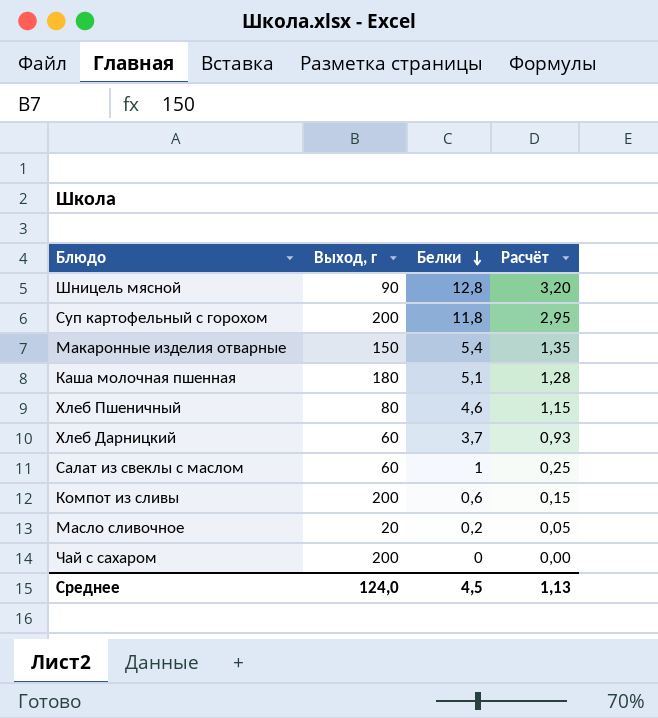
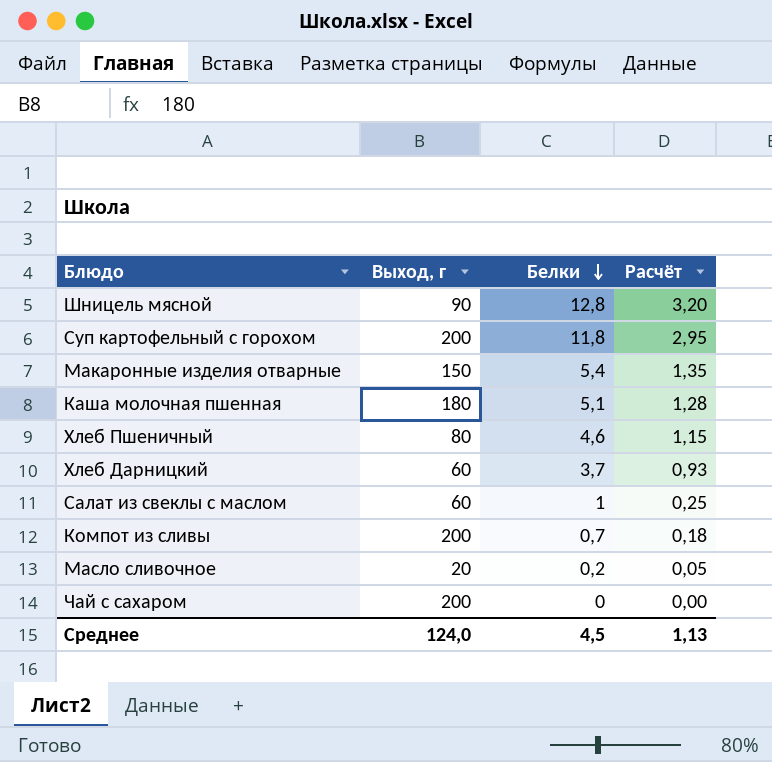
Компот из сливы | Белки: 0,6 -> 0,7
Компот из сливы | Расчёт: 0,15 -> 0,18

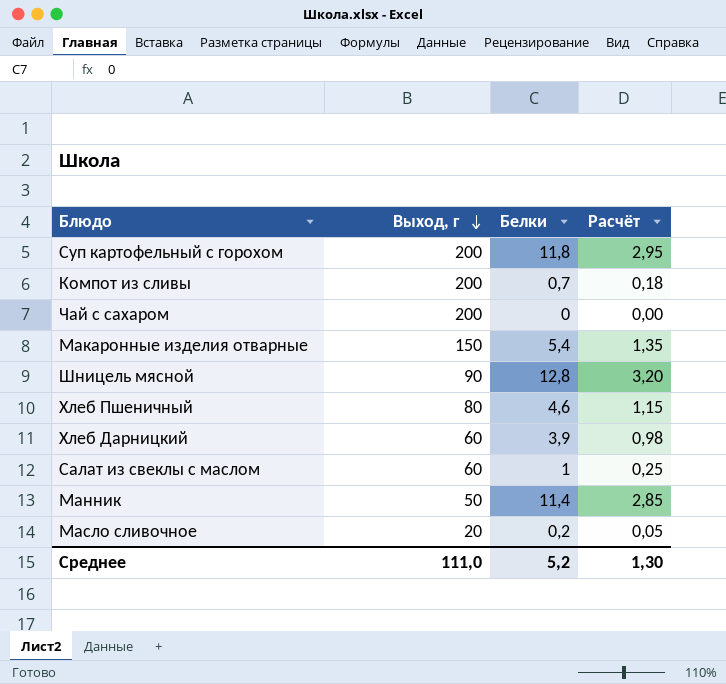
row order: Белки descending -> Выход, г descending
row Каша молочная пшенная: 180 | 5,1 | 1,28 -> none
Хлеб Дарницкий | Белки: 3,7 -> 3,9
Хлеб Дарницкий | Расчёт: 0,93 -> 0,98
row Манник: none -> 50 | 11,4 | 2,85
Среднее | Выход, г: 124,0 -> 111,0
Среднее | Белки: 4,5 -> 5,2
Среднее | Расчёт: 1,13 -> 1,30

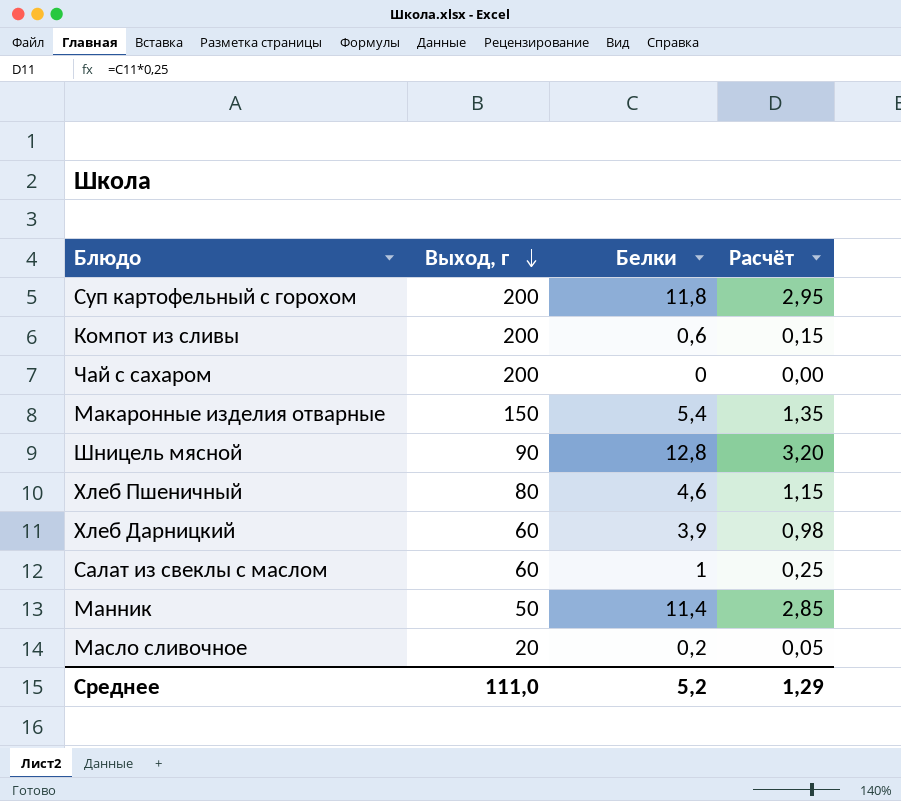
Компот из сливы | Белки: 0,7 -> 0,6
Компот из сливы | Расчёт: 0,18 -> 0,15
Среднее | Расчёт: 1,30 -> 1,29

